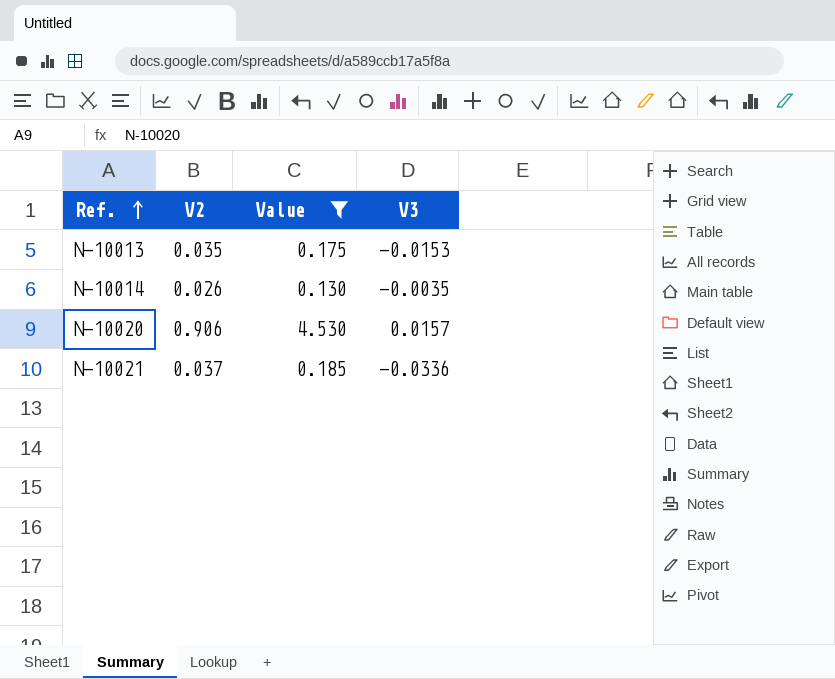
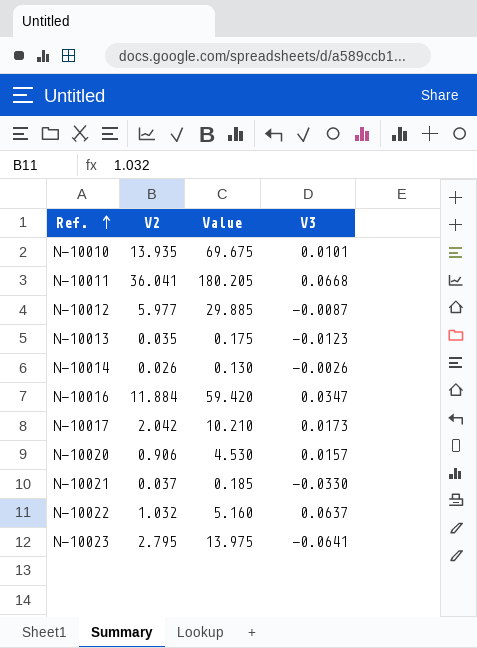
filter: Value <= 4.530 -> none
N-10013 | V3: -0.0153 -> -0.0123
N-10014 | V3: -0.0035 -> -0.0026
N-10021 | V3: -0.0336 -> -0.0330

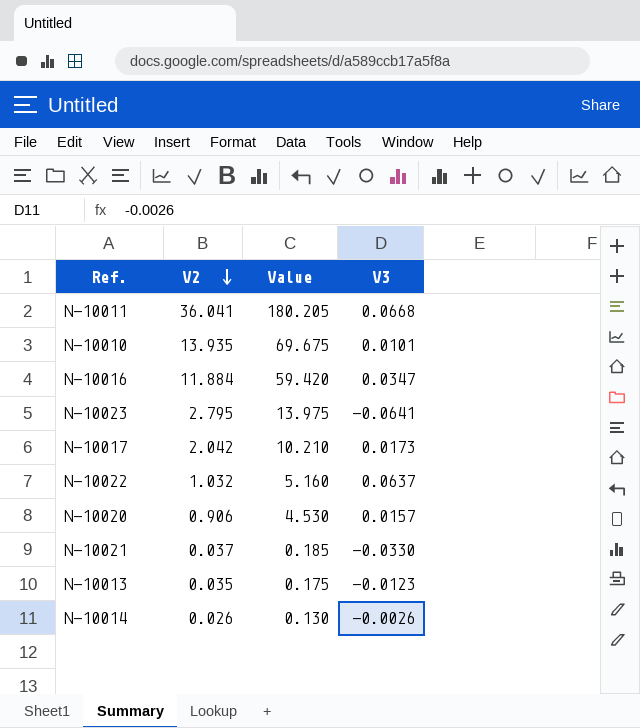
row order: Ref. ascending -> V2 descending
row N-10012: 5.977 | 29.885 | -0.0087 -> none

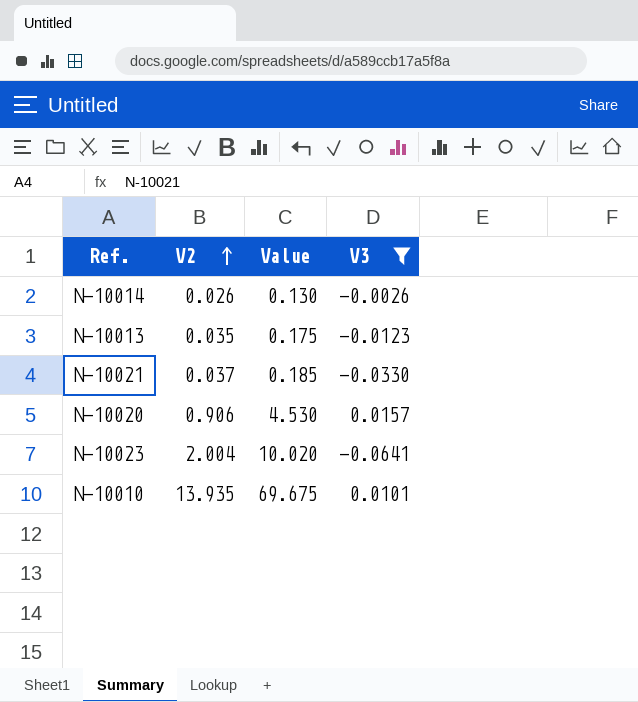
filter: none -> V3 <= 0.0157
row order: V2 descending -> V2 ascending
N-10023 | V2: 2.795 -> 2.004
N-10023 | Value: 13.975 -> 10.020

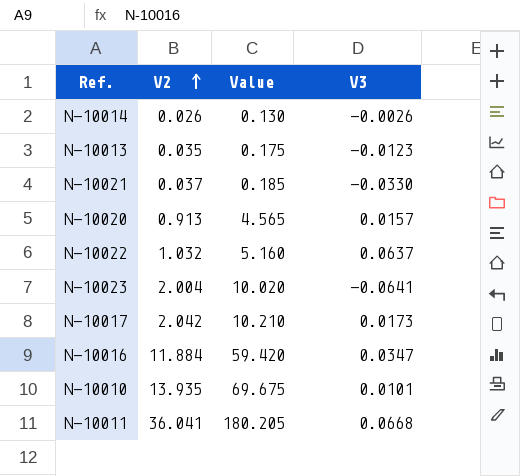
filter: V3 <= 0.0157 -> none
N-10020 | V2: 0.906 -> 0.913
N-10020 | Value: 4.530 -> 4.565

